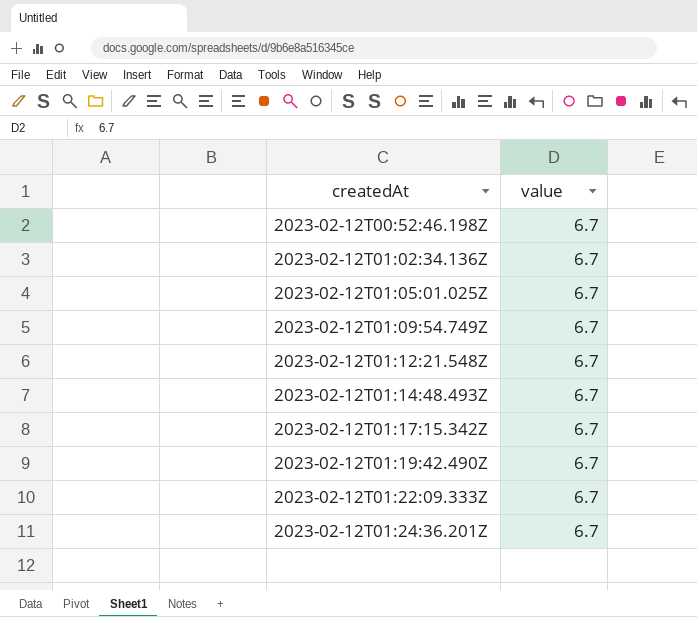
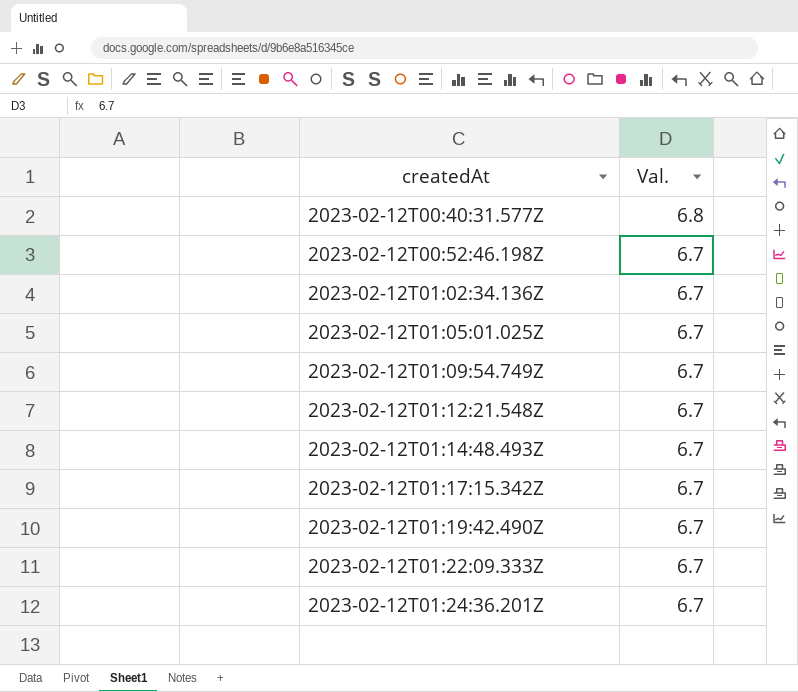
column name: value -> Val.
row 2023-02-12T00:40:31.577Z: none -> 6.8

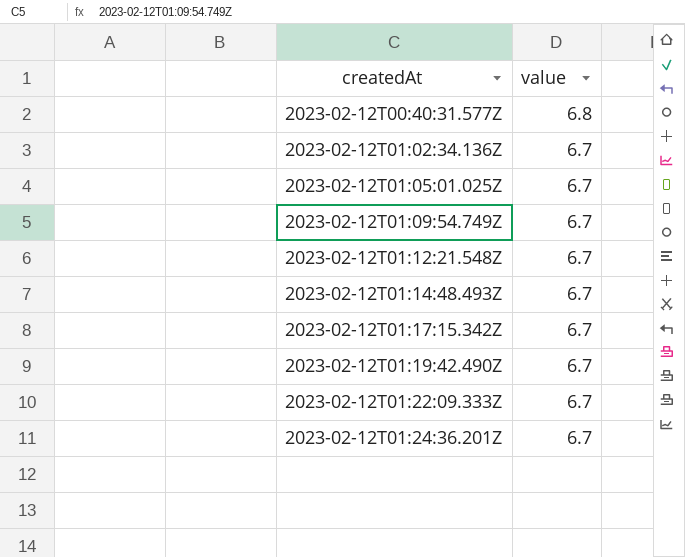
column name: Val. -> value
row 2023-02-12T00:52:46.198Z: 6.7 -> none

